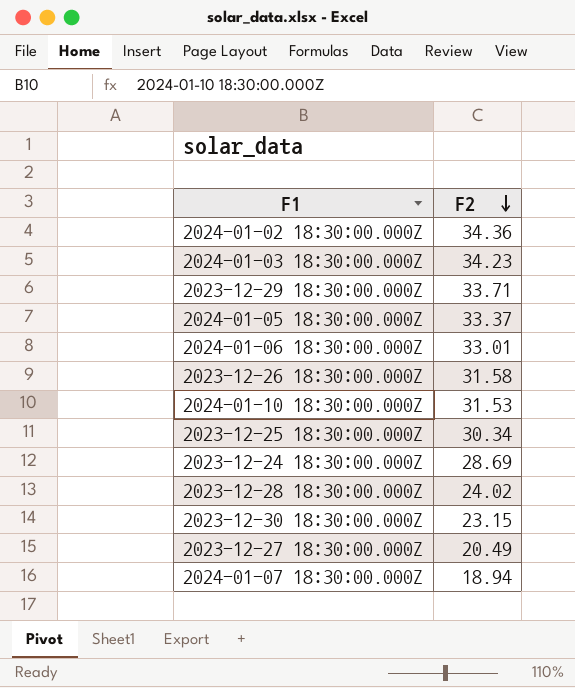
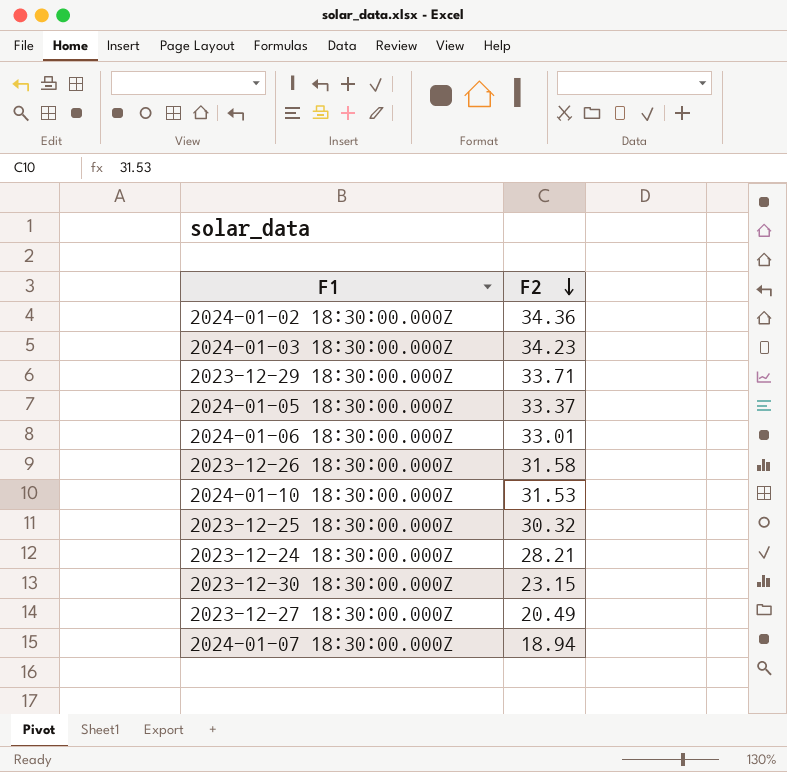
row 2023-12-28 18:30:00.000Z: 24.02 -> none
2023-12-25 18:30:00.000Z | F2: 30.34 -> 30.32
2023-12-24 18:30:00.000Z | F2: 28.69 -> 28.21

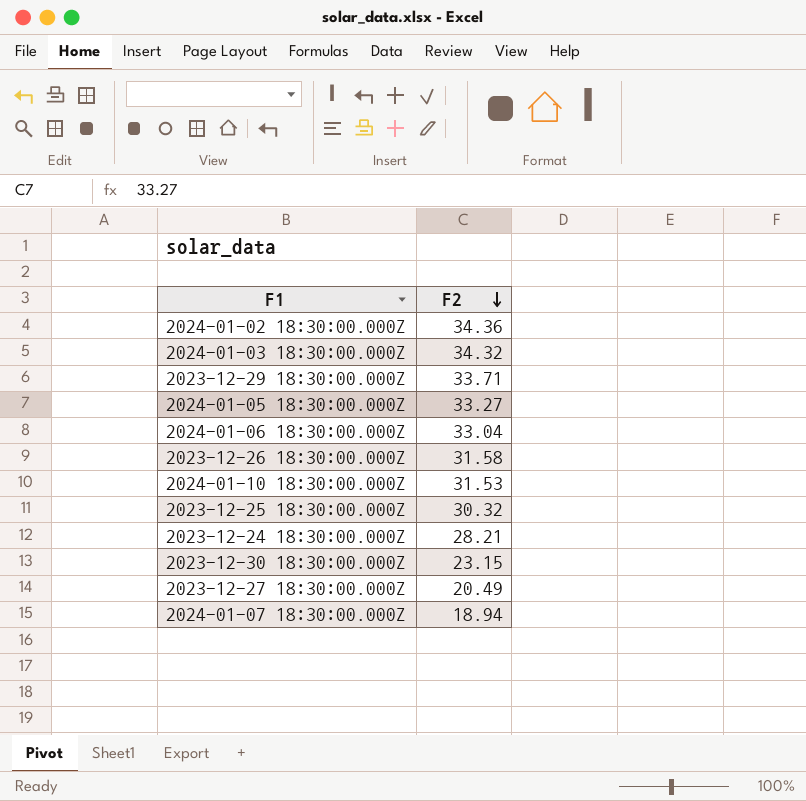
2024-01-03 18:30:00.000Z | F2: 34.23 -> 34.32
2024-01-05 18:30:00.000Z | F2: 33.37 -> 33.27
2024-01-06 18:30:00.000Z | F2: 33.01 -> 33.04

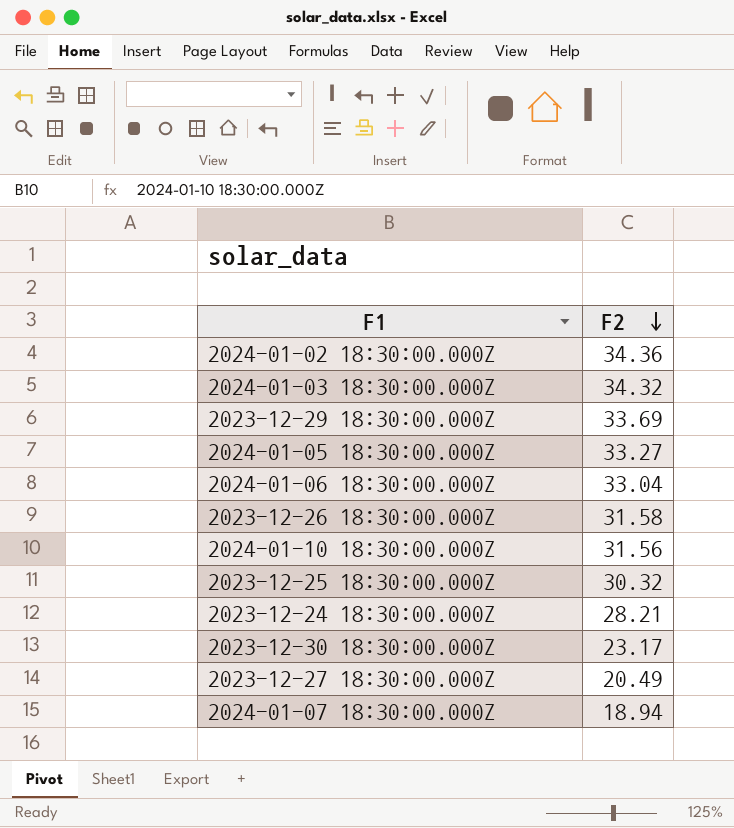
2023-12-29 18:30:00.000Z | F2: 33.71 -> 33.69
2024-01-10 18:30:00.000Z | F2: 31.53 -> 31.56
2023-12-30 18:30:00.000Z | F2: 23.15 -> 23.17

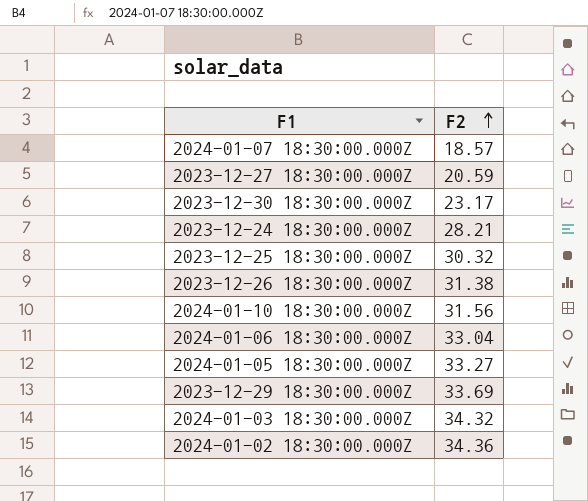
row order: F2 descending -> F2 ascending
2024-01-07 18:30:00.000Z | F2: 18.94 -> 18.57
2023-12-27 18:30:00.000Z | F2: 20.49 -> 20.59
2023-12-26 18:30:00.000Z | F2: 31.58 -> 31.38

